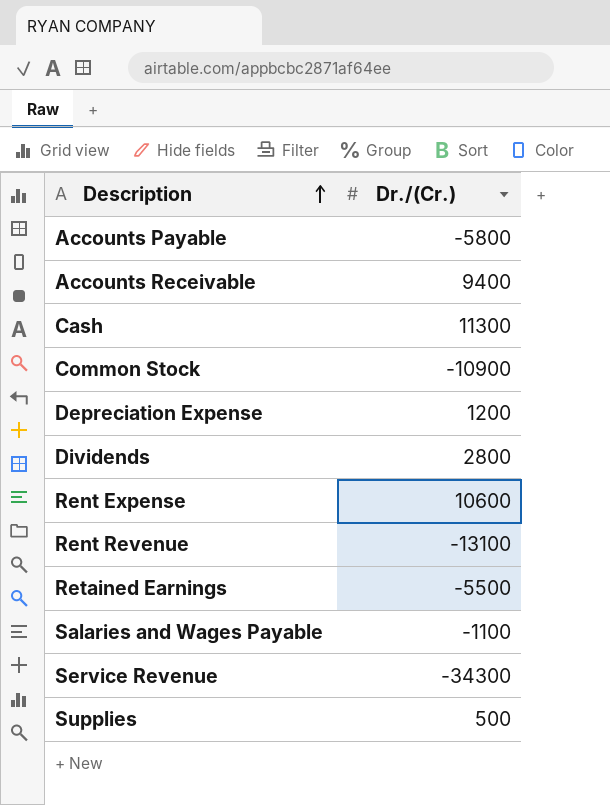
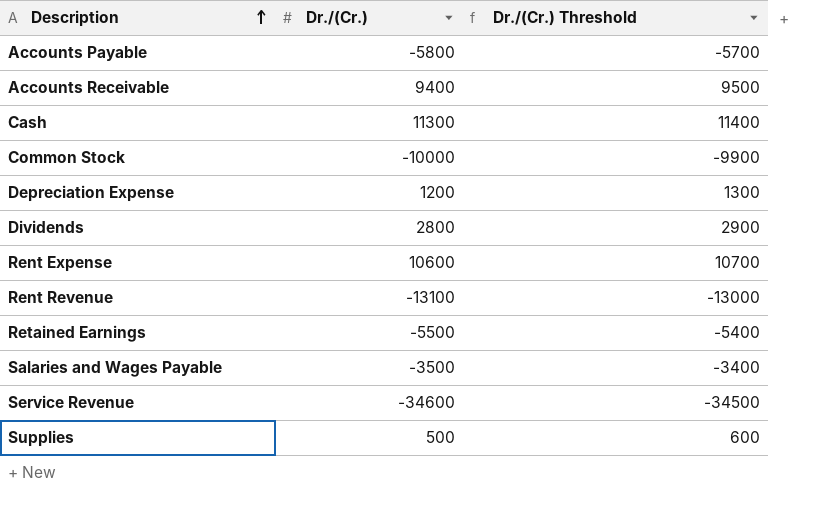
column Dr./(Cr.) Threshold | formula: none -> [Dr./(Cr.)] + 100
Common Stock | Dr./(Cr.): -10900 -> -10000
Salaries and Wages Payable | Dr./(Cr.): -1100 -> -3500
Service Revenue | Dr./(Cr.): -34300 -> -34600

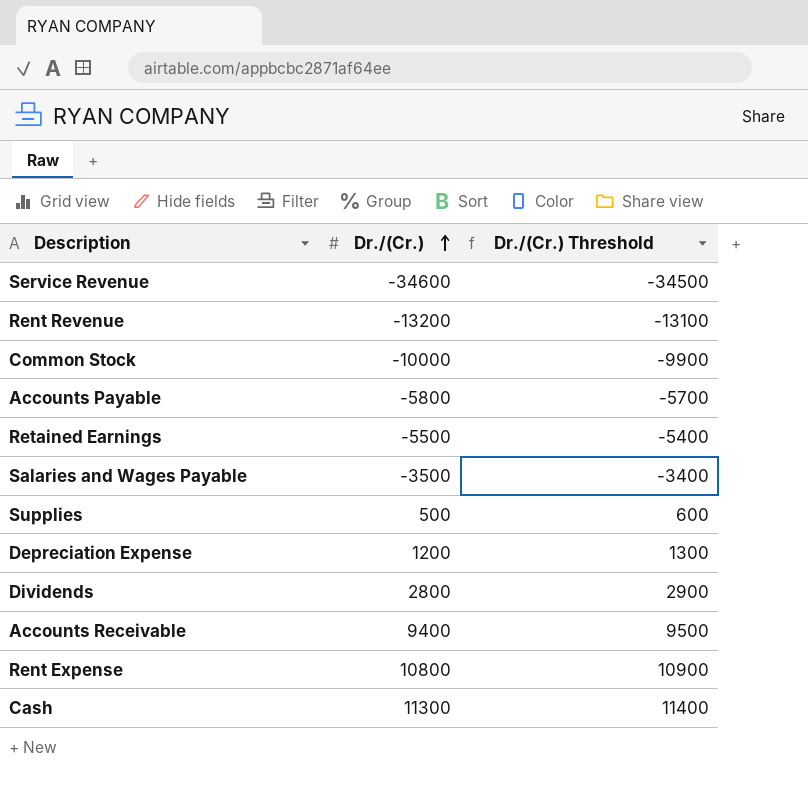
row order: Description ascending -> Dr./(Cr.) ascending
Rent Revenue | Dr./(Cr.): -13100 -> -13200
Rent Revenue | Dr./(Cr.) Threshold: -13000 -> -13100
Rent Expense | Dr./(Cr.): 10600 -> 10800
Rent Expense | Dr./(Cr.) Threshold: 10700 -> 10900

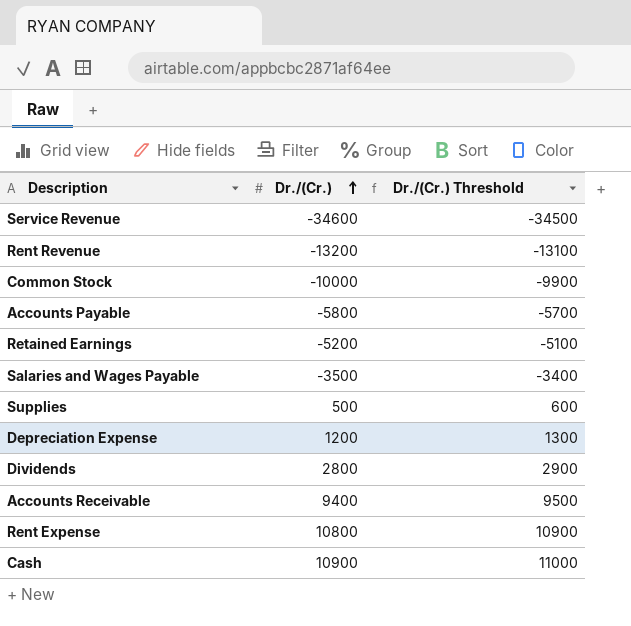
Retained Earnings | Dr./(Cr.): -5500 -> -5200
Retained Earnings | Dr./(Cr.) Threshold: -5400 -> -5100
Cash | Dr./(Cr.): 11300 -> 10900
Cash | Dr./(Cr.) Threshold: 11400 -> 11000

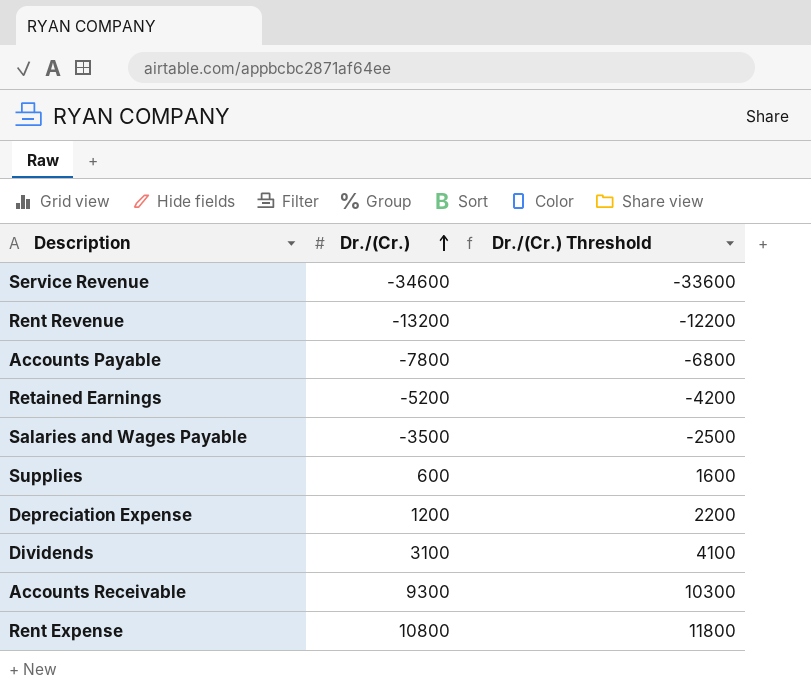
column Dr./(Cr.) Threshold | formula: [Dr./(Cr.)] + 100 -> [Dr./(Cr.)] + 1000
row Common Stock: -10000 | -9900 -> none
row Cash: 10900 | 11000 -> none
Accounts Payable | Dr./(Cr.): -5800 -> -7800
Supplies | Dr./(Cr.): 500 -> 600
Dividends | Dr./(Cr.): 2800 -> 3100
Accounts Receivable | Dr./(Cr.): 9400 -> 9300

